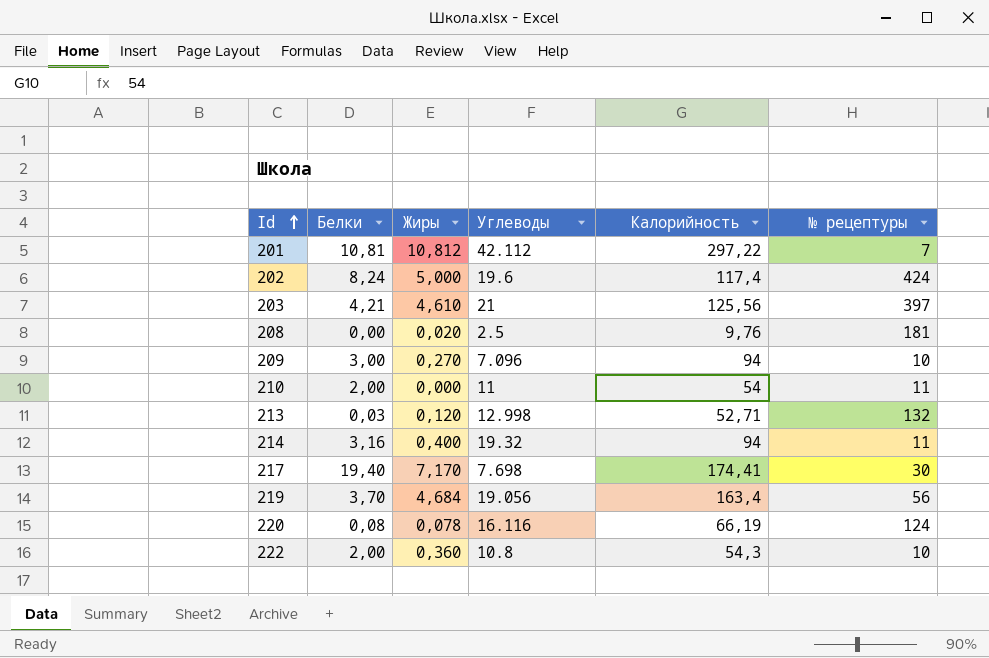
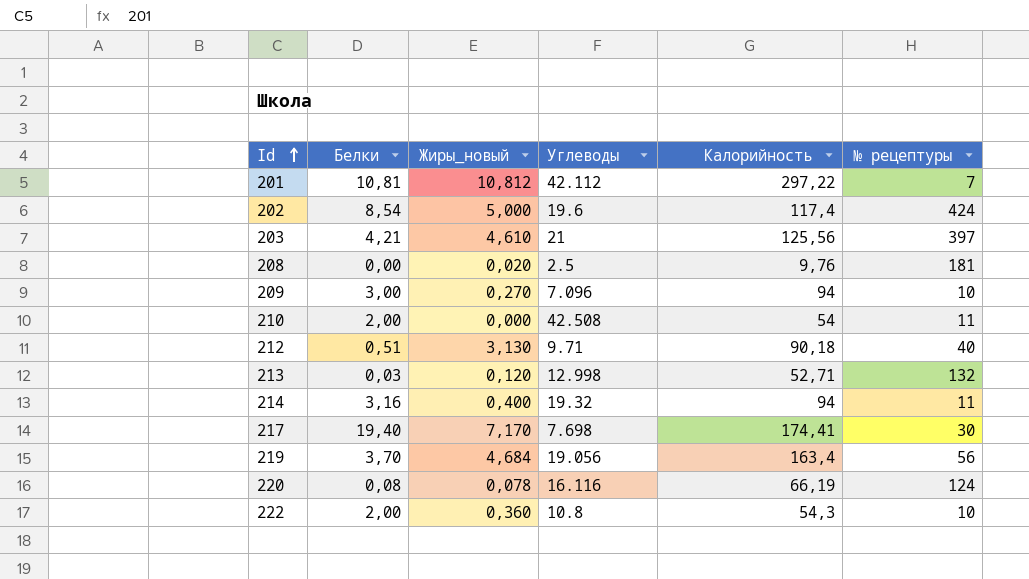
column name: Жиры -> Жиры_новый
202 | Белки: 8,24 -> 8,54
210 | Углеводы: 11 -> 42.508
row 212: none -> 0,51 | 3,130 | 9.71 | 90,18 | 40

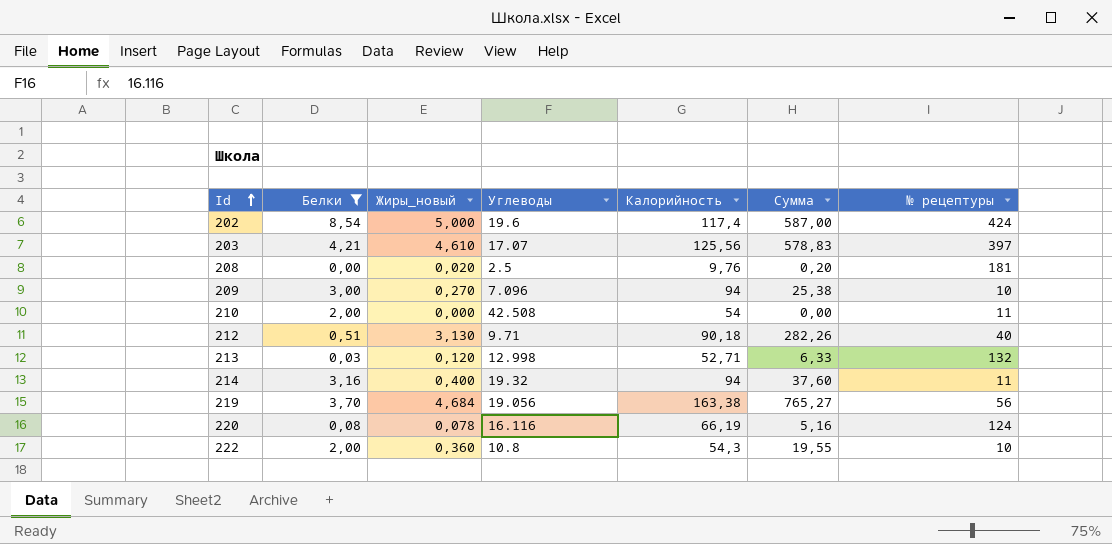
filter: none -> Белки <= 8,54
column Сумма | formula: none -> [Жиры_новый] * [Калорийность]
203 | Углеводы: 21 -> 17.07
219 | Калорийность: 163,4 -> 163,38

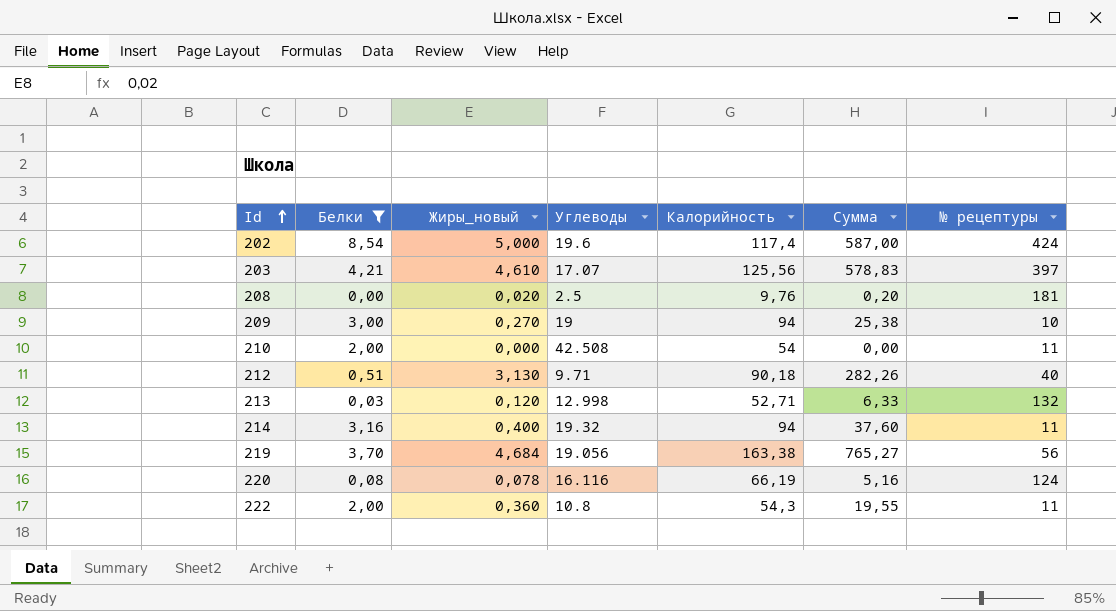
209 | Углеводы: 7.096 -> 19
222 | № рецептуры: 10 -> 11

